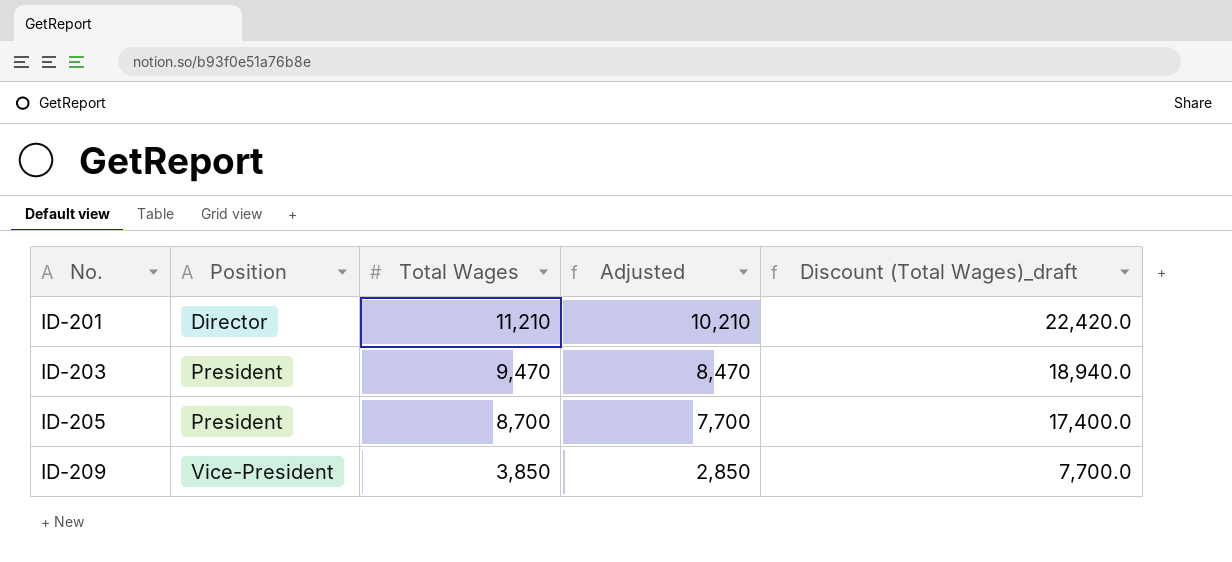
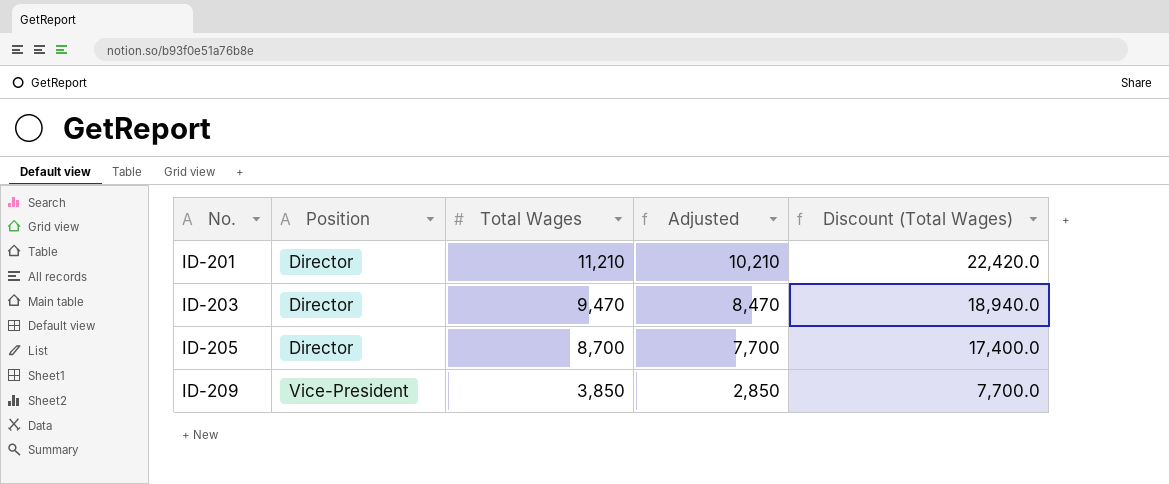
column name: Discount (Total Wages)_draft -> Discount (Total Wages)
ID-203 | Position: President -> Director
ID-205 | Position: President -> Director

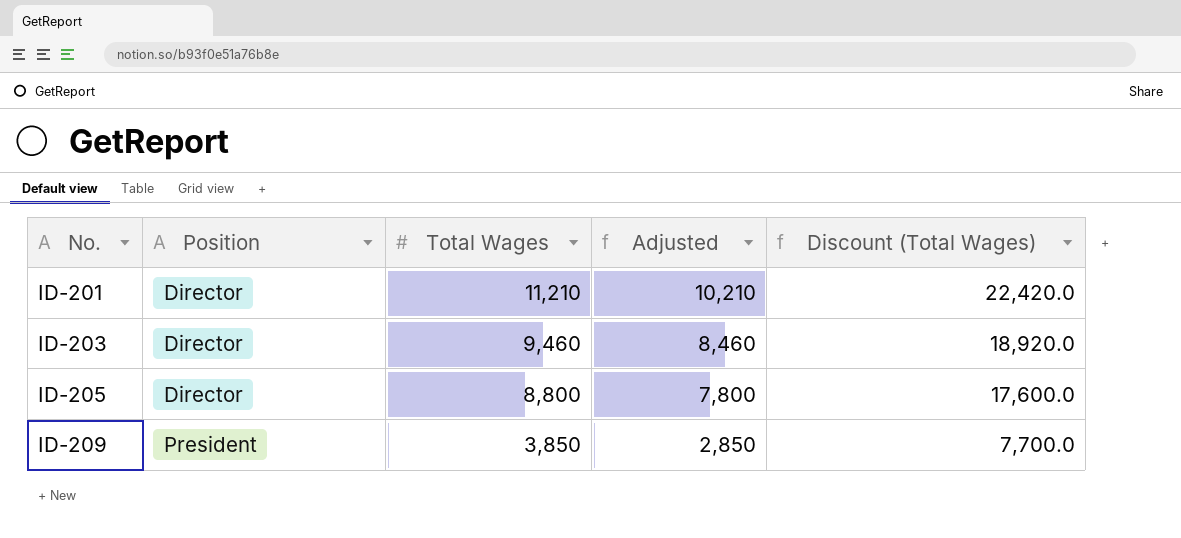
ID-203 | Total Wages: 9,470 -> 9,460
ID-203 | Adjusted: 8,470 -> 8,460
ID-203 | Discount (Total Wages): 18,940.0 -> 18,920.0
ID-205 | Total Wages: 8,700 -> 8,800
ID-205 | Adjusted: 7,700 -> 7,800
ID-205 | Discount (Total Wages): 17,400.0 -> 17,600.0
ID-209 | Position: Vice-President -> President

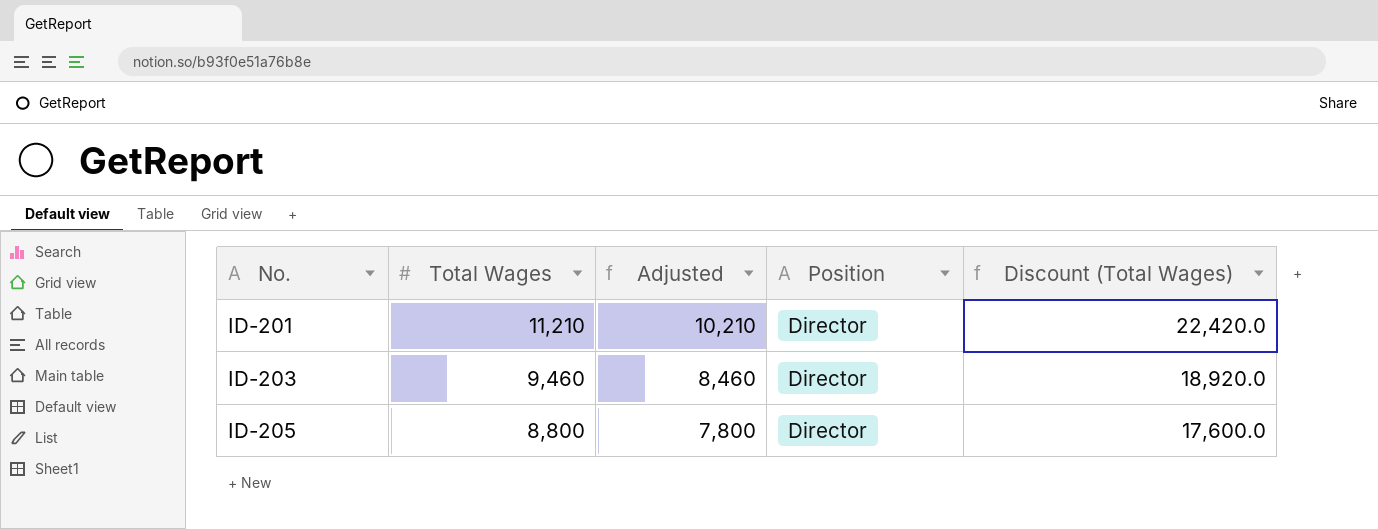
column Position | position: 2 -> 4
row ID-209: President | 3,850 | 2,850 | 7,700.0 -> none

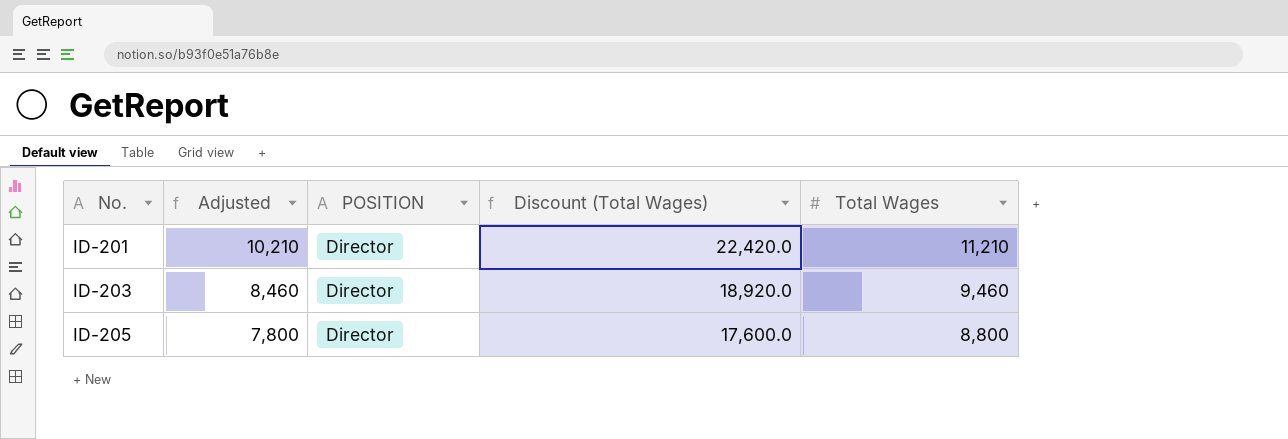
column name: Position -> POSITION
column Total Wages | position: 2 -> 5

